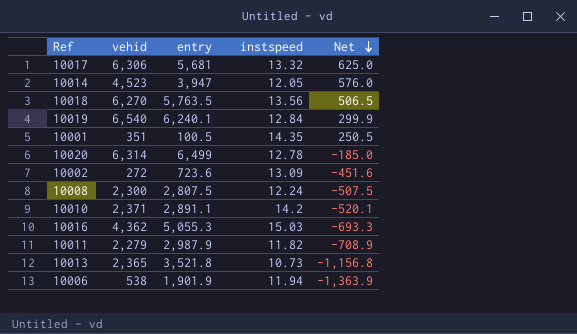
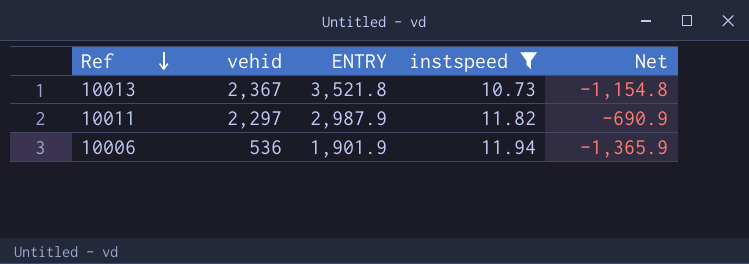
filter: none -> instspeed <= 11.94
row order: Net descending -> Ref descending
column name: entry -> ENTRY
10013 | vehid: 2,365 -> 2,367
10013 | Net: -1,156.8 -> -1,154.8
10011 | vehid: 2,279 -> 2,297
10011 | Net: -708.9 -> -690.9
10006 | vehid: 538 -> 536
10006 | Net: -1,363.9 -> -1,365.9

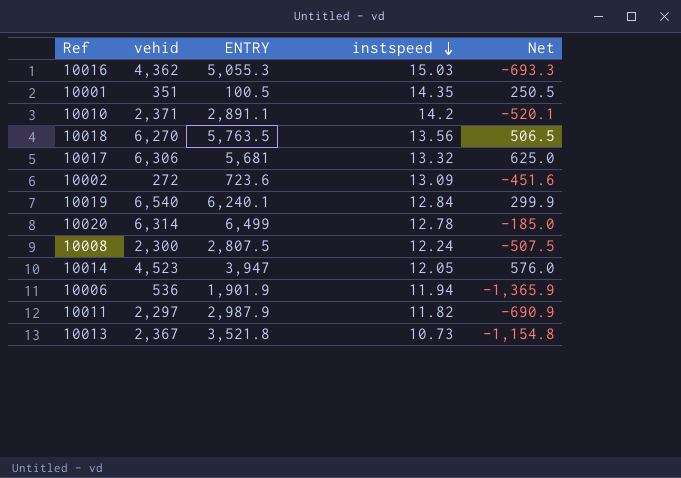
filter: instspeed <= 11.94 -> none
row order: Ref descending -> instspeed descending

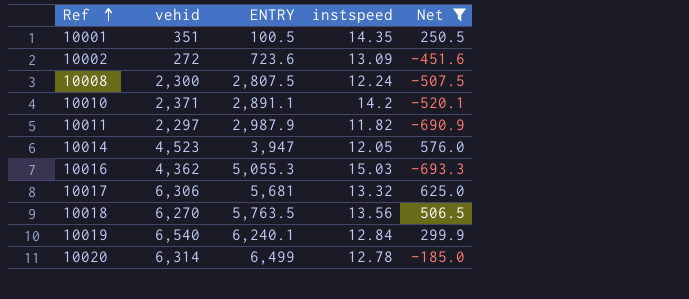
filter: none -> Net >= -693.3
row order: instspeed descending -> Ref ascending

